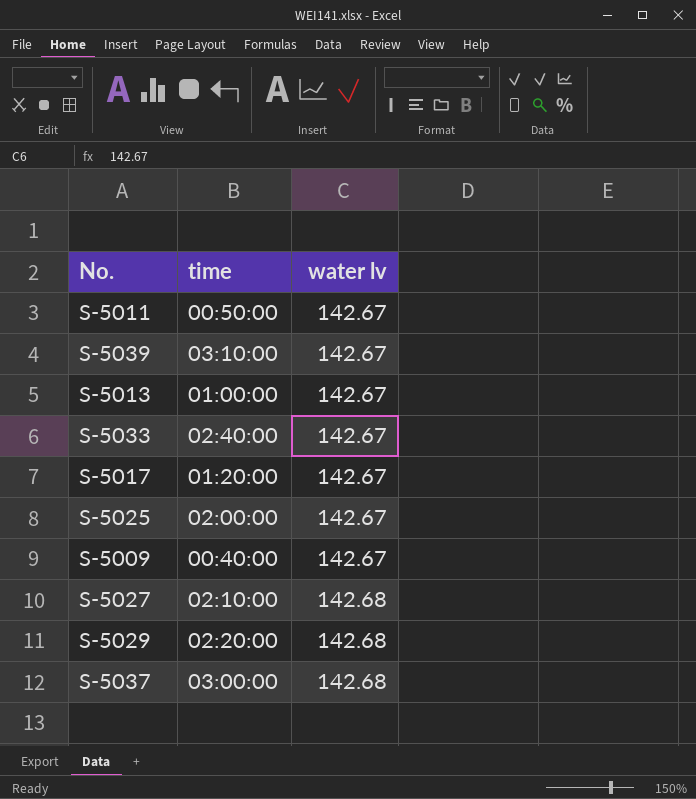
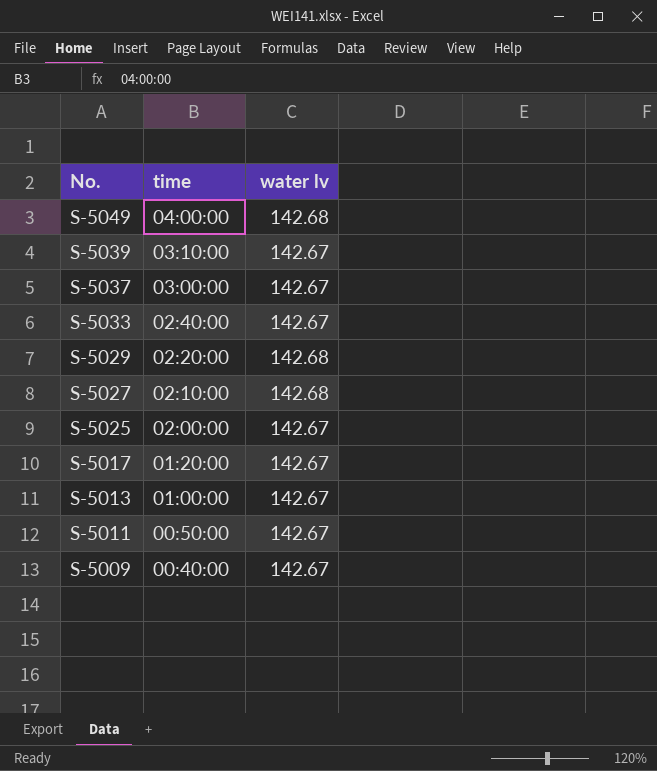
row order: water lv ascending -> No. descending
row S-5049: none -> 04:00:00 | 142.68
S-5037 | water lv: 142.68 -> 142.67

